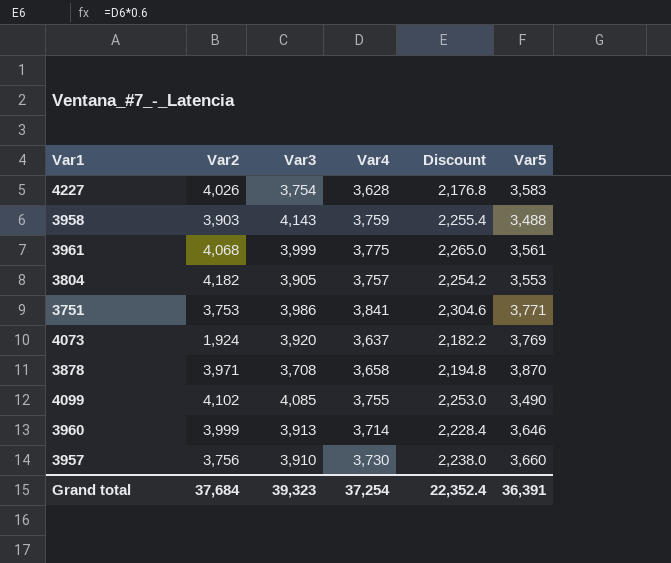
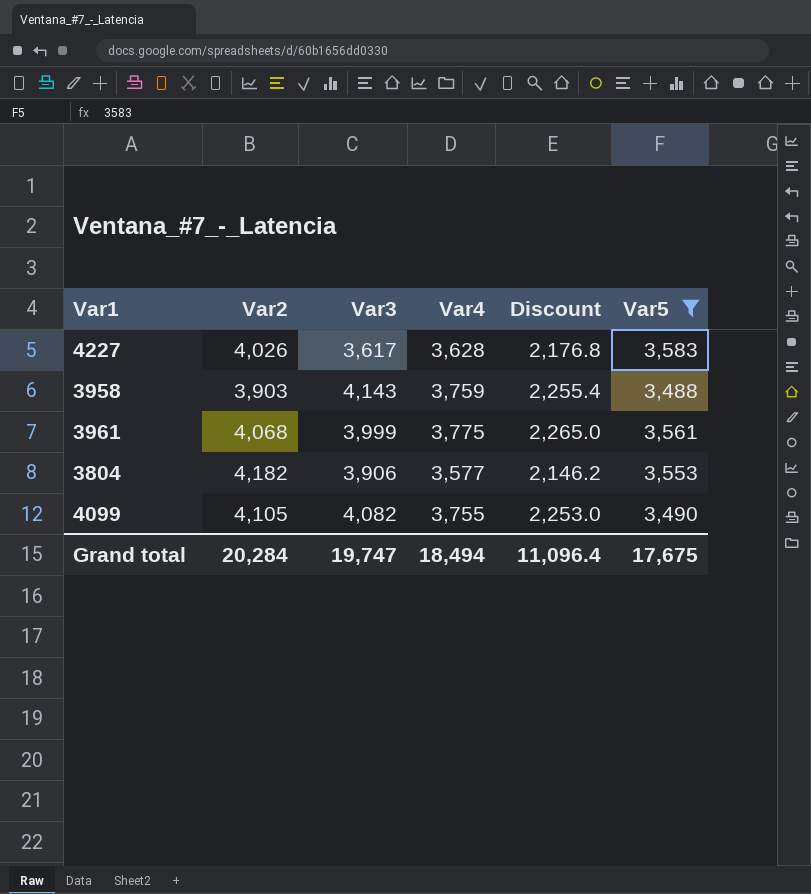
filter: none -> Var5 <= 3,583
4227 | Var3: 3,754 -> 3,617
3804 | Var3: 3,905 -> 3,906
3804 | Var4: 3,757 -> 3,577
3804 | Discount: 2,254.2 -> 2,146.2
4099 | Var2: 4,102 -> 4,105
4099 | Var3: 4,085 -> 4,082
Grand total | Var2: 37,684 -> 20,284
Grand total | Var3: 39,323 -> 19,747
Grand total | Var4: 37,254 -> 18,494
Grand total | Discount: 22,352.4 -> 11,096.4
Grand total | Var5: 36,391 -> 17,675

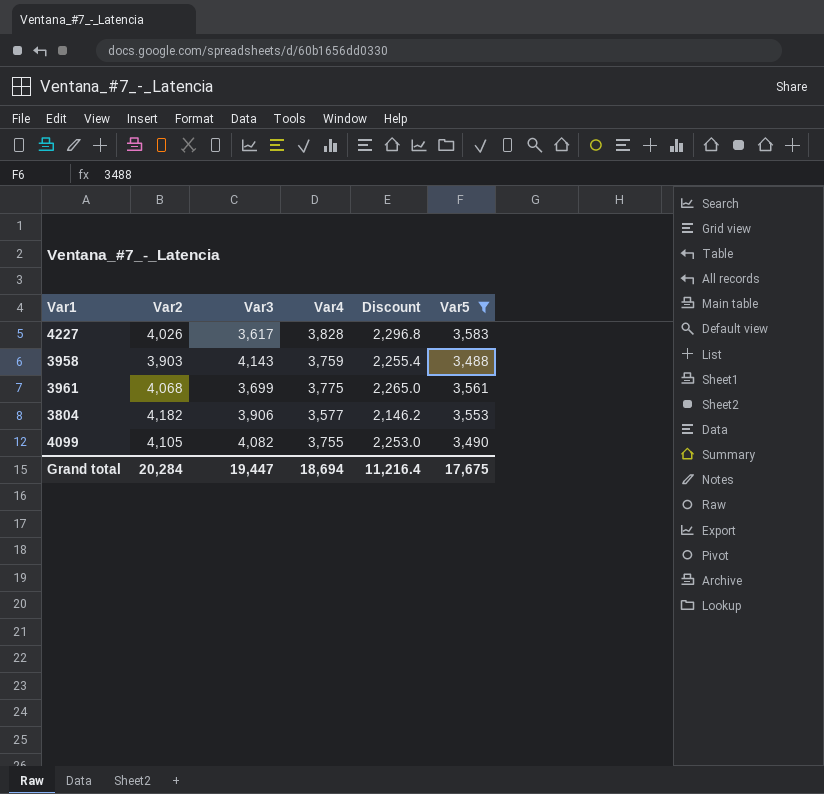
4227 | Var4: 3,628 -> 3,828
4227 | Discount: 2,176.8 -> 2,296.8
3961 | Var3: 3,999 -> 3,699
Grand total | Var3: 19,747 -> 19,447
Grand total | Var4: 18,494 -> 18,694
Grand total | Discount: 11,096.4 -> 11,216.4

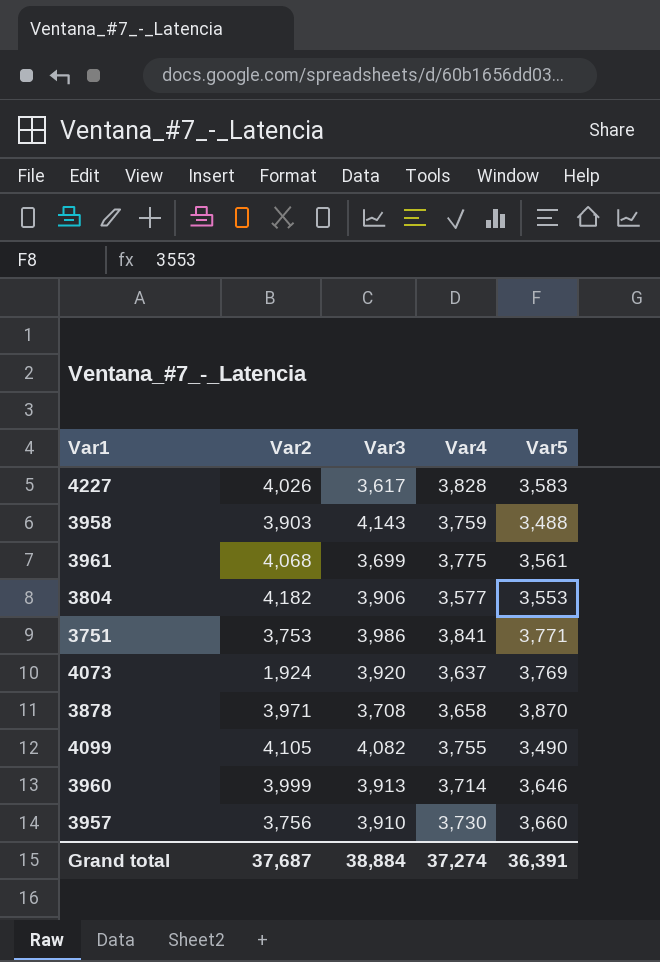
filter: Var5 <= 3,583 -> none
column Discount | formula: [Var4] * 0.6 -> none
Grand total | Var2: 20,284 -> 37,687
Grand total | Var3: 19,447 -> 38,884
Grand total | Var4: 18,694 -> 37,274
Grand total | Var5: 17,675 -> 36,391

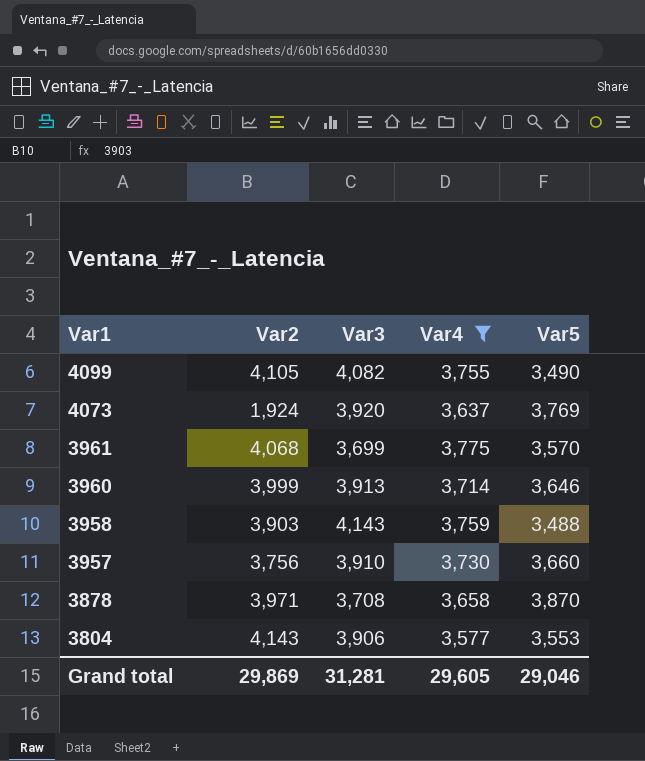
filter: none -> Var4 <= 3,775
row order: none -> Var1 descending
3961 | Var5: 3,561 -> 3,570
3804 | Var2: 4,182 -> 4,143
Grand total | Var2: 37,687 -> 29,869
Grand total | Var3: 38,884 -> 31,281
Grand total | Var4: 37,274 -> 29,605
Grand total | Var5: 36,391 -> 29,046

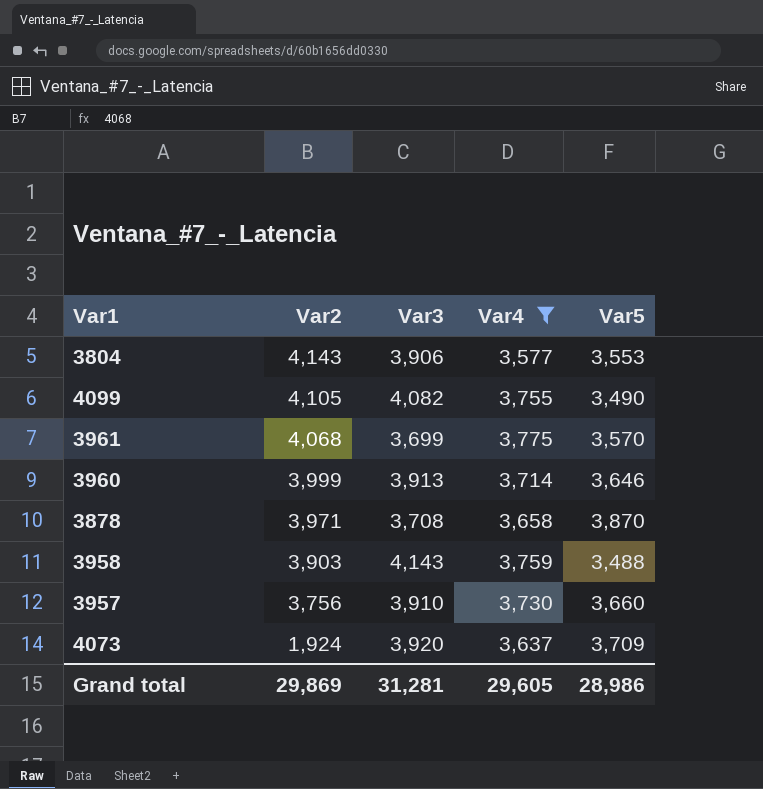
row order: Var1 descending -> Var2 descending
4073 | Var5: 3,769 -> 3,709
Grand total | Var5: 29,046 -> 28,986

